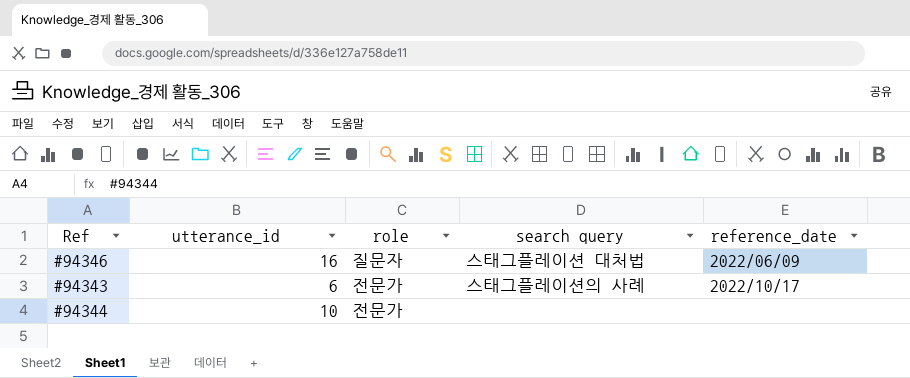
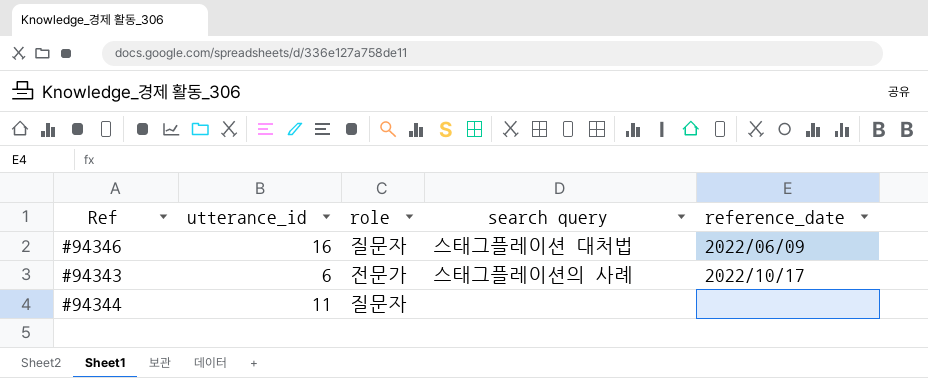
#94344 | utterance_id: 10 -> 11
#94344 | role: 전문가 -> 질문자

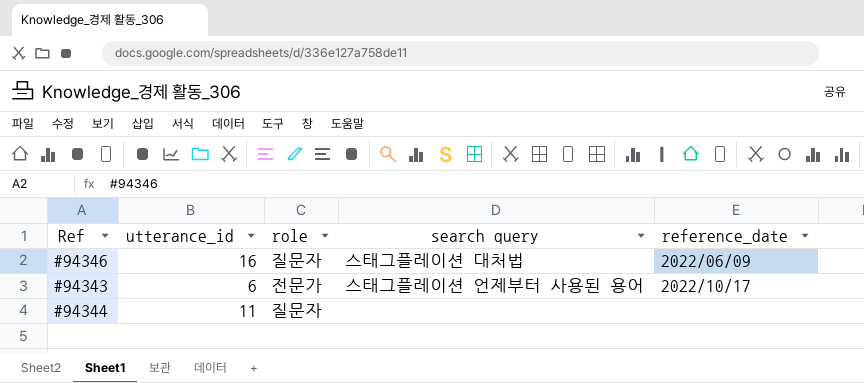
#94343 | search query: 스태그플레이션의 사례 -> 스태그플레이션 언제부터 사용된 용어

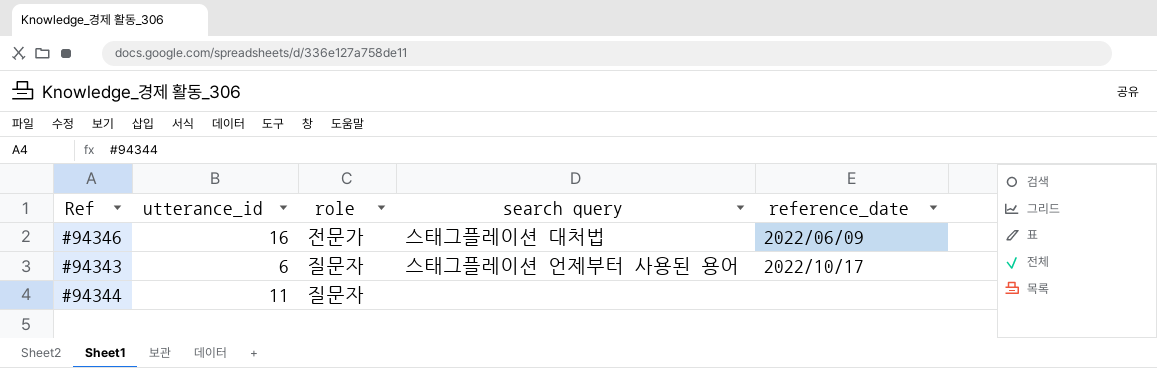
#94346 | role: 질문자 -> 전문가
#94343 | role: 전문가 -> 질문자

